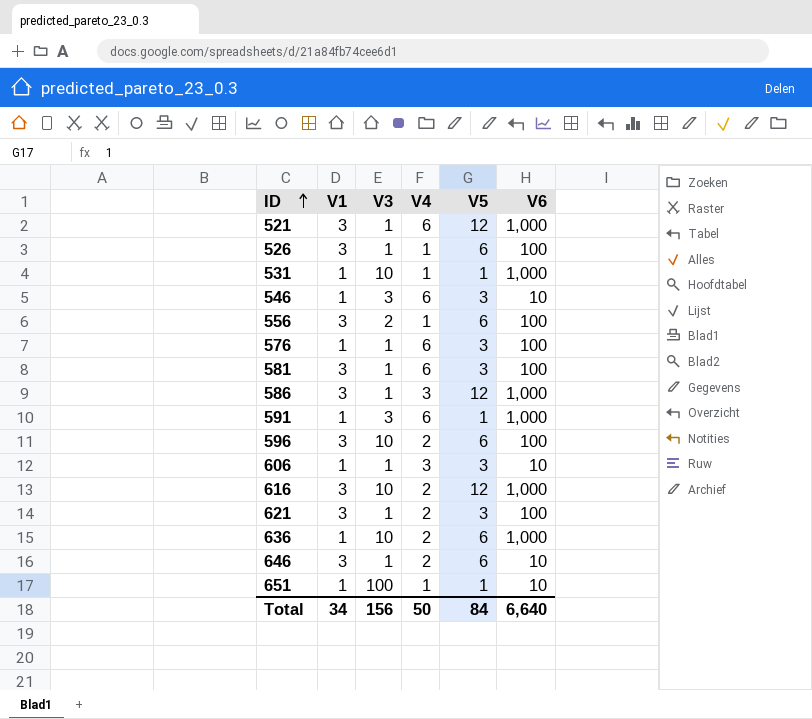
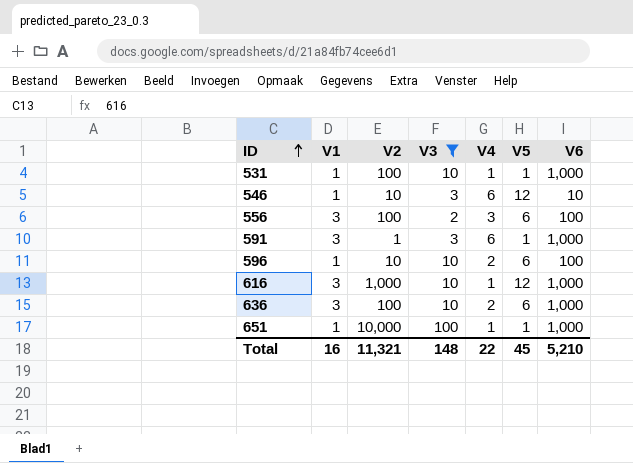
filter: none -> V3 != 1
column V2 | position: none -> 3
546 | V5: 3 -> 12
556 | V4: 1 -> 3
591 | V1: 1 -> 3
596 | V1: 3 -> 1
616 | V4: 2 -> 1
636 | V1: 1 -> 3
651 | V6: 10 -> 1,000
Total | V1: 34 -> 16
Total | V3: 156 -> 148
Total | V4: 50 -> 22
Total | V5: 84 -> 45
Total | V6: 6,640 -> 5,210

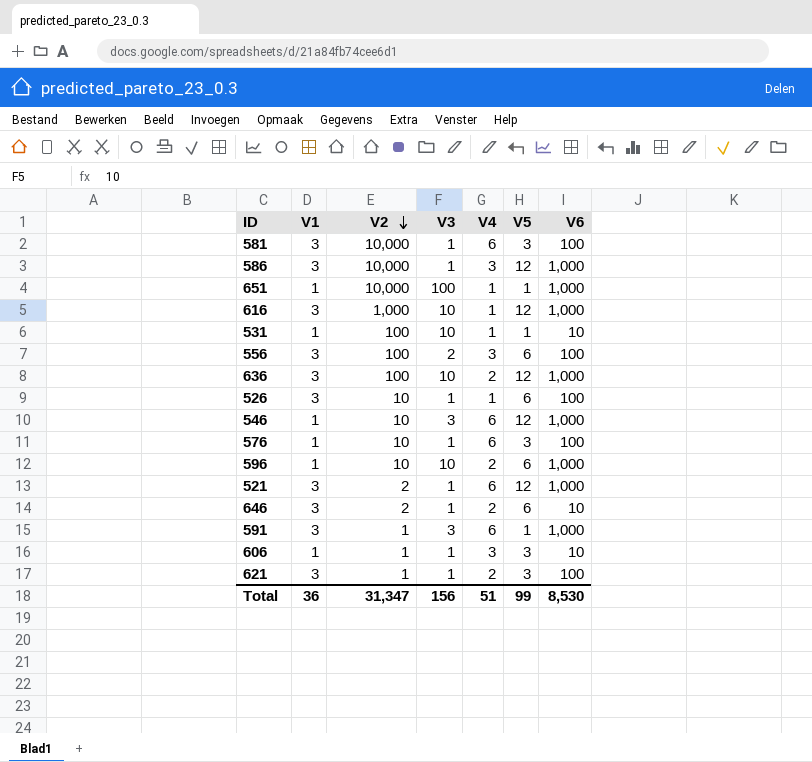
filter: V3 != 1 -> none
row order: ID ascending -> V2 descending
531 | V6: 1,000 -> 10
636 | V5: 6 -> 12
546 | V6: 10 -> 1,000
596 | V6: 100 -> 1,000
Total | V1: 16 -> 36
Total | V2: 11,321 -> 31,347
Total | V3: 148 -> 156
Total | V4: 22 -> 51
Total | V5: 45 -> 99
Total | V6: 5,210 -> 8,530

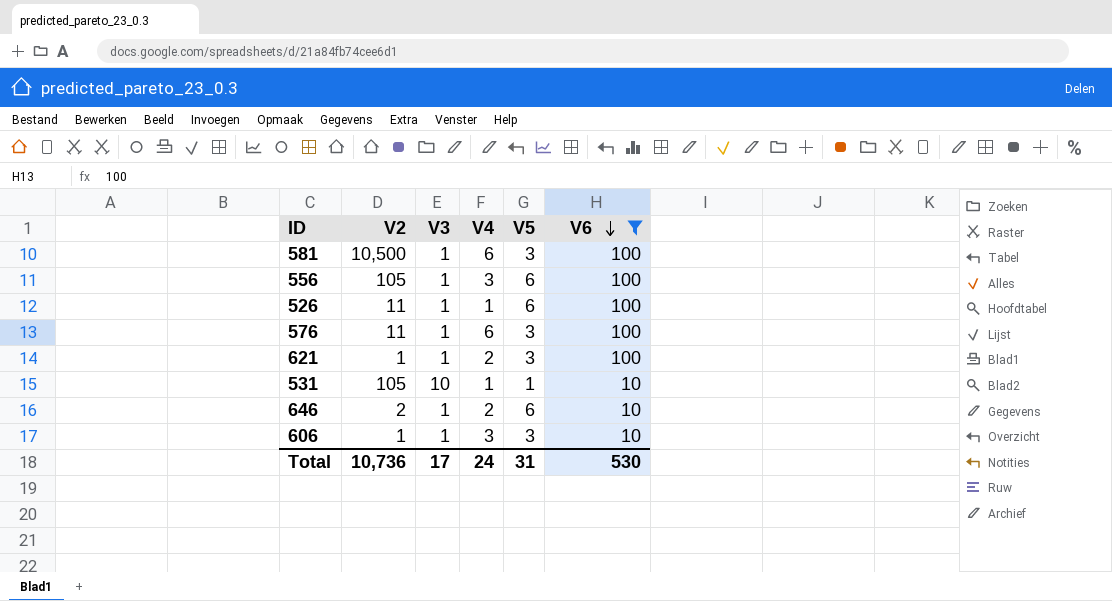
filter: none -> V6 != 1,000
row order: V2 descending -> V6 descending
column V1 | position: 2 -> none
581 | V2: 10,000 -> 10,500
556 | V2: 100 -> 105
556 | V3: 2 -> 1
526 | V2: 10 -> 11
576 | V2: 10 -> 11
531 | V2: 100 -> 105
Total | V2: 31,347 -> 10,736
Total | V3: 156 -> 17
Total | V4: 51 -> 24
Total | V5: 99 -> 31
Total | V6: 8,530 -> 530

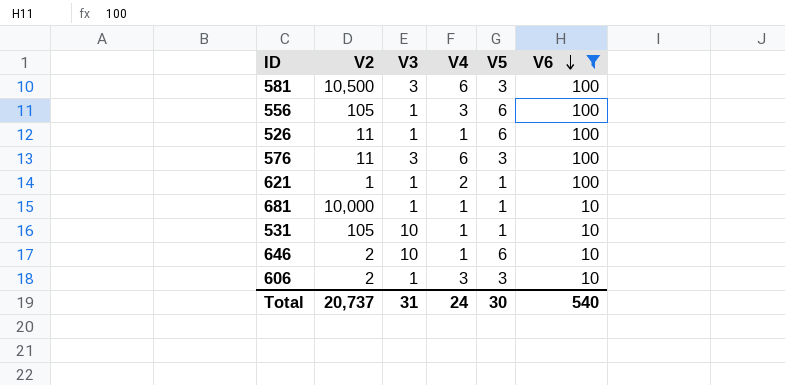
581 | V3: 1 -> 3
576 | V3: 1 -> 3
621 | V5: 3 -> 1
row 681: none -> 10,000 | 1 | 1 | 1 | 10
646 | V3: 1 -> 10
646 | V4: 2 -> 1
606 | V2: 1 -> 2
Total | V2: 10,736 -> 20,737
Total | V3: 17 -> 31
Total | V5: 31 -> 30
Total | V6: 530 -> 540

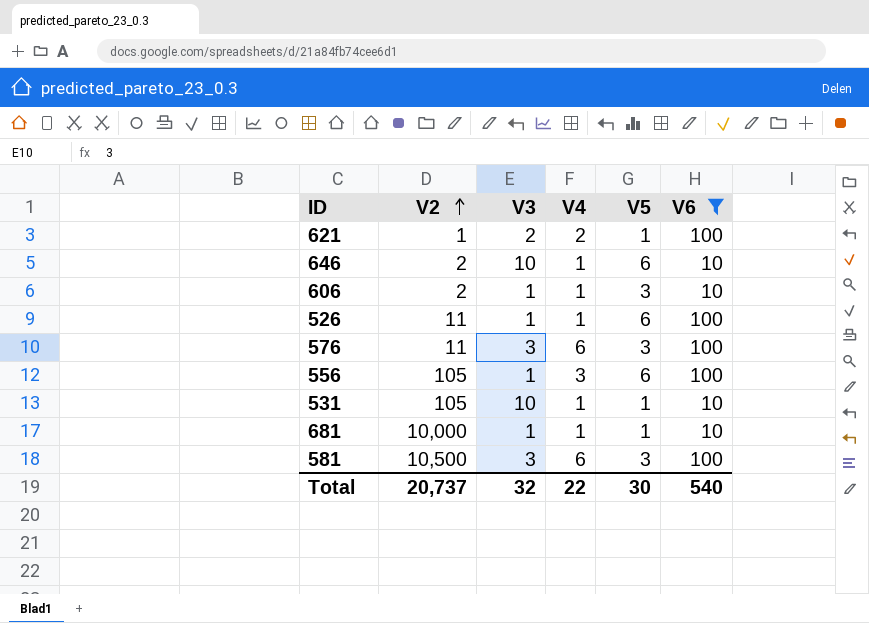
row order: V6 descending -> V2 ascending
621 | V3: 1 -> 2
606 | V4: 3 -> 1
Total | V3: 31 -> 32
Total | V4: 24 -> 22

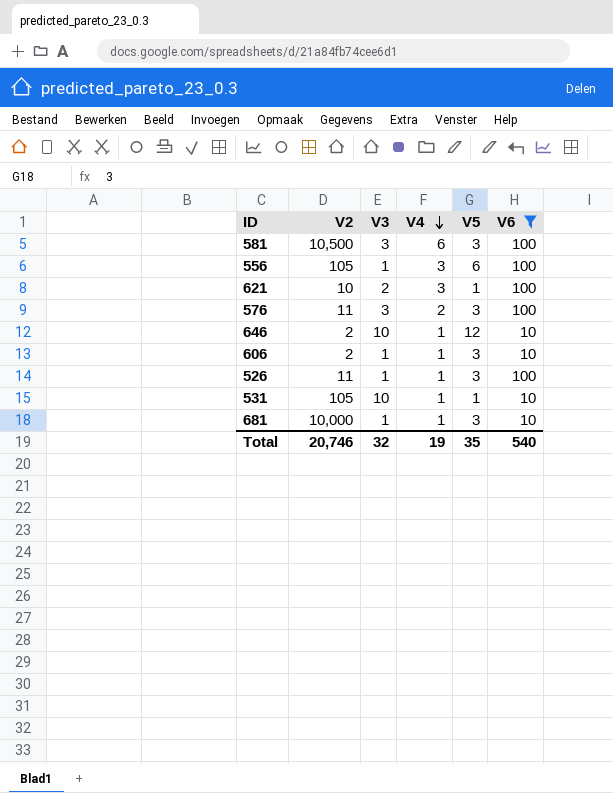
row order: V2 ascending -> V4 descending
621 | V2: 1 -> 10
621 | V4: 2 -> 3
576 | V4: 6 -> 2
646 | V5: 6 -> 12
526 | V5: 6 -> 3
681 | V5: 1 -> 3
Total | V2: 20,737 -> 20,746
Total | V4: 22 -> 19
Total | V5: 30 -> 35

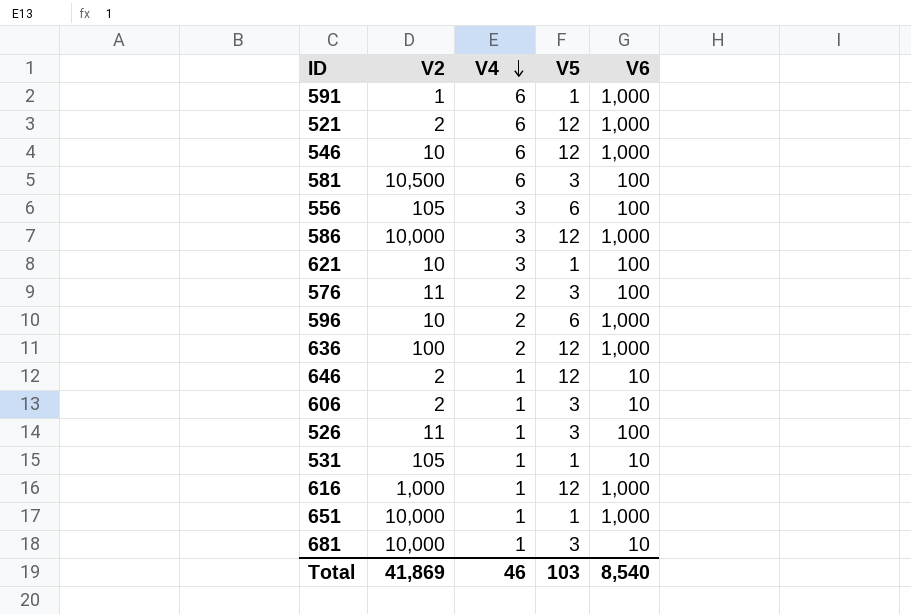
filter: V6 != 1,000 -> none
column V3 | position: 3 -> none
Total | V2: 20,746 -> 41,869
Total | V4: 19 -> 46
Total | V5: 35 -> 103
Total | V6: 540 -> 8,540

